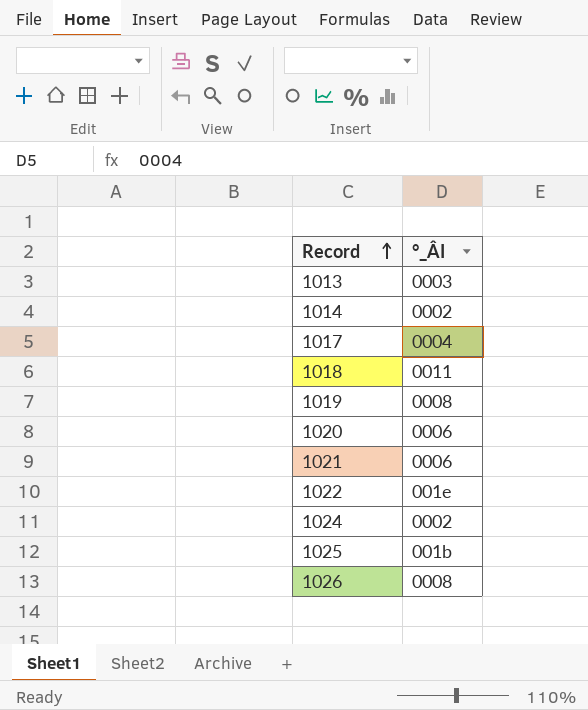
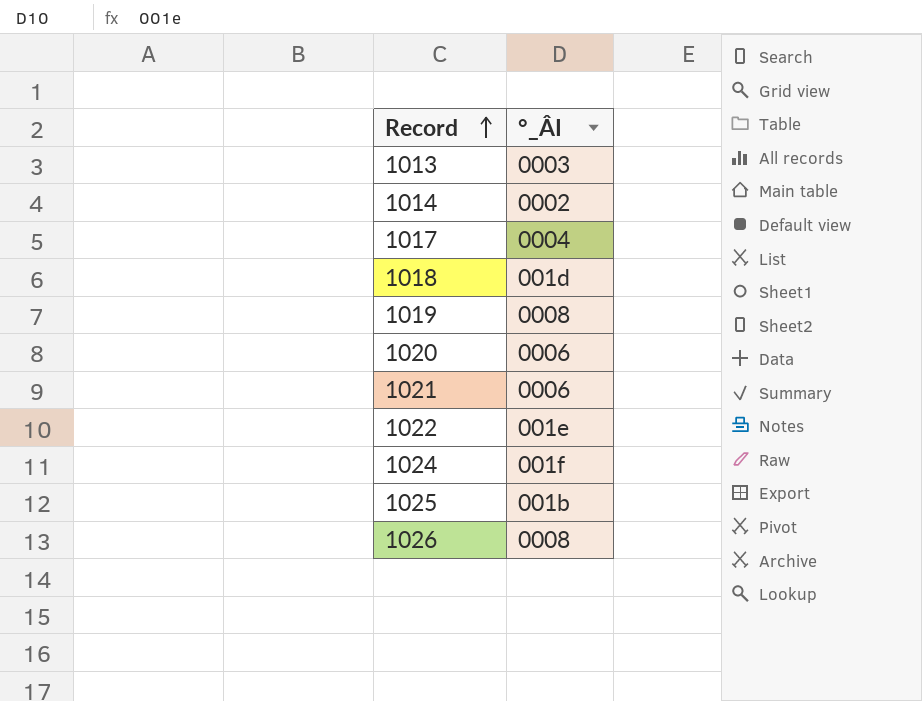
1018 | °_ÂI: 0011 -> 001d
1024 | °_ÂI: 0002 -> 001f

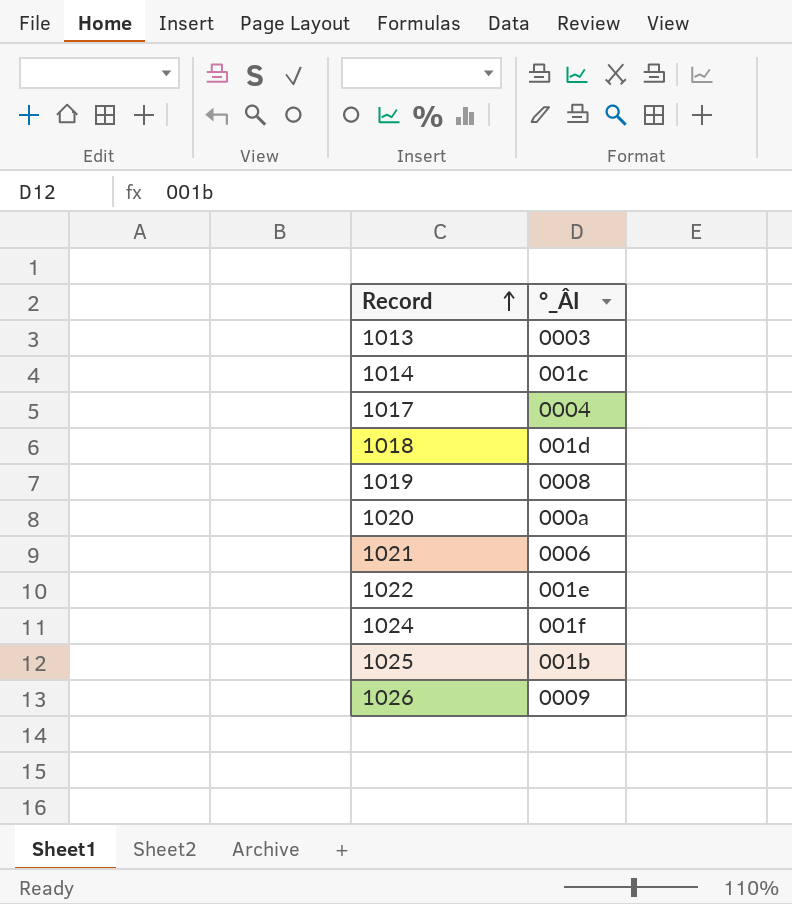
1014 | °_ÂI: 0002 -> 001c
1020 | °_ÂI: 0006 -> 000a
1026 | °_ÂI: 0008 -> 0009

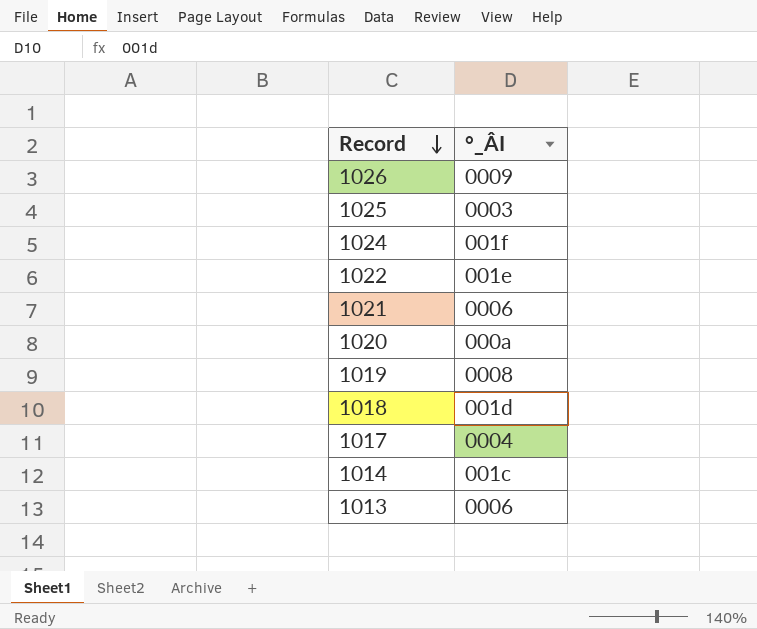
row order: Record ascending -> Record descending
1025 | °_ÂI: 001b -> 0003
1013 | °_ÂI: 0003 -> 0006

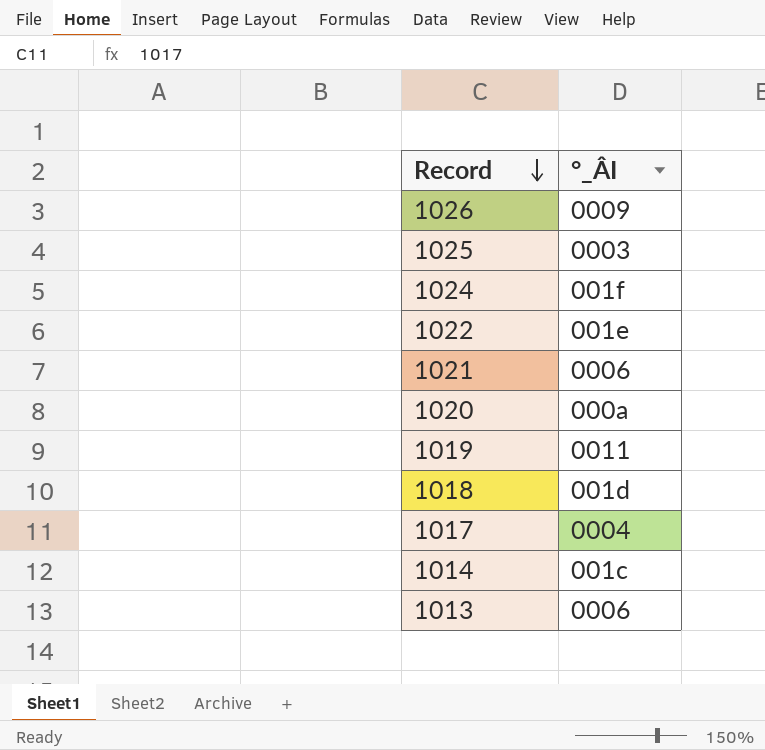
1019 | °_ÂI: 0008 -> 0011

